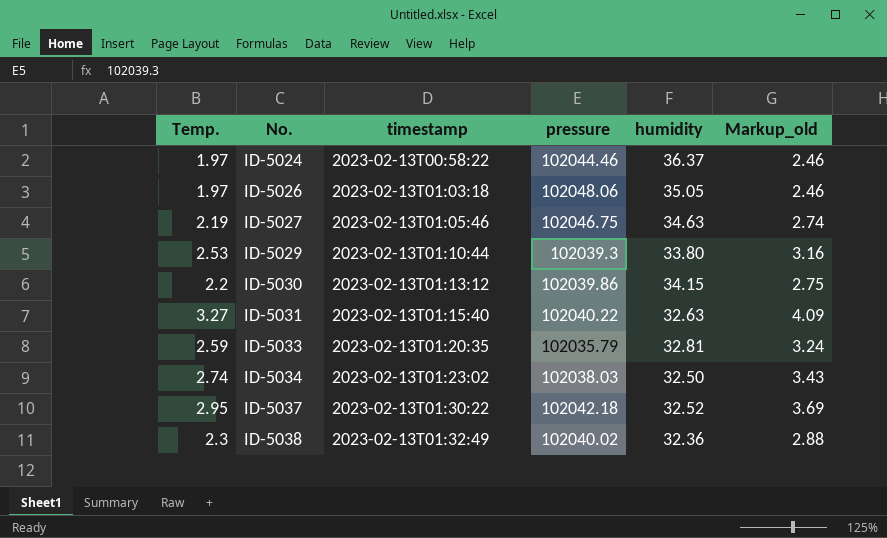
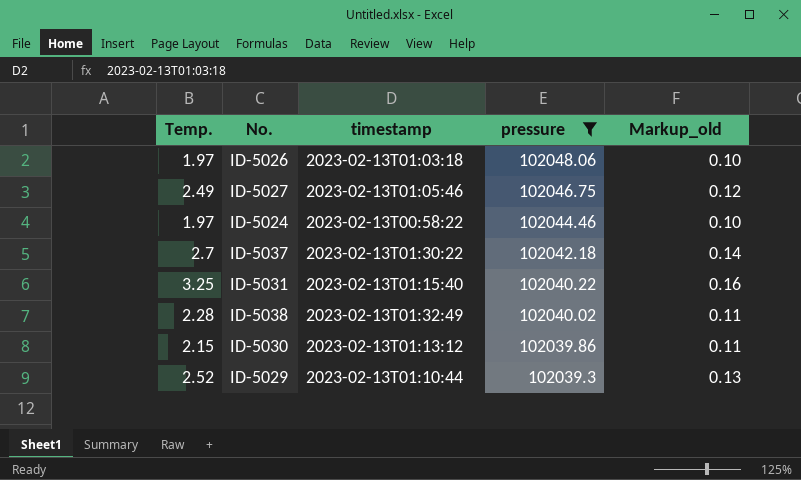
filter: none -> pressure >= 102039.3
row order: No. ascending -> pressure descending
column humidity | position: 5 -> none
column Markup_old | formula: [Temp.] * 1.25 -> [Temp.] * 0.05
ID-5027 | Temp.: 2.19 -> 2.49
ID-5037 | Temp.: 2.95 -> 2.7
ID-5031 | Temp.: 3.27 -> 3.25
ID-5038 | Temp.: 2.3 -> 2.28
ID-5030 | Temp.: 2.2 -> 2.15
ID-5029 | Temp.: 2.53 -> 2.52

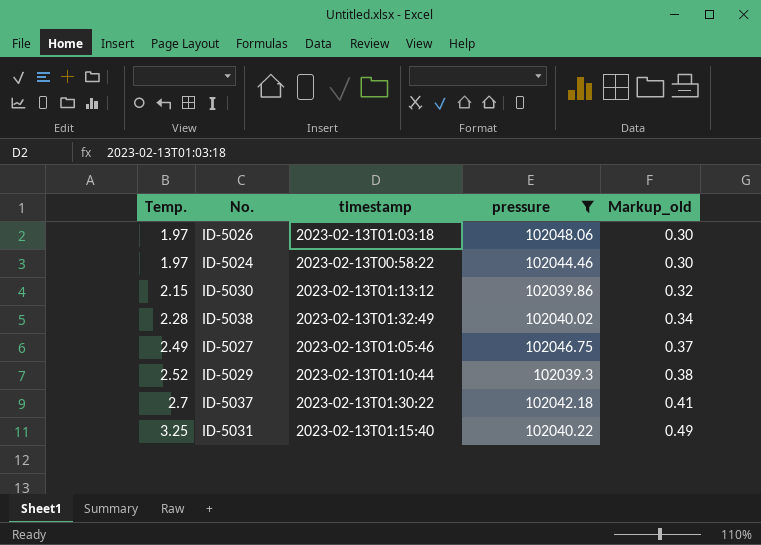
row order: pressure descending -> Temp. ascending
column Markup_old | formula: [Temp.] * 0.05 -> [Temp.] * 0.15

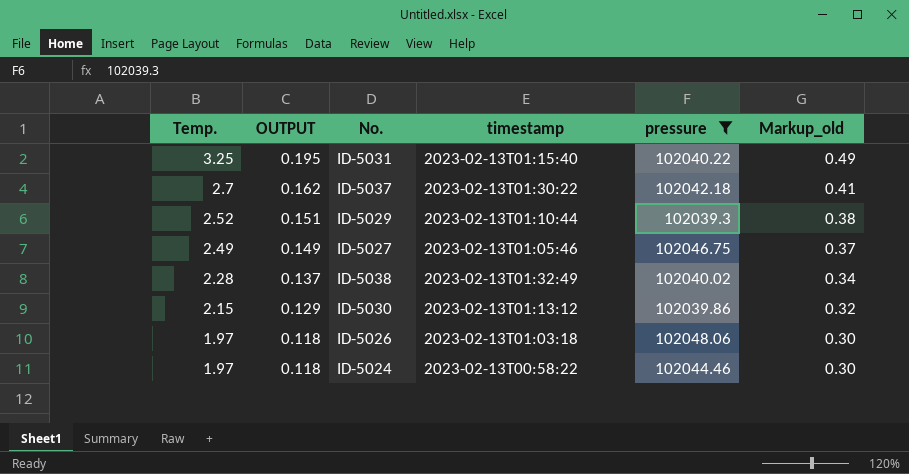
row order: Temp. ascending -> Temp. descending
column OUTPUT | formula: none -> [Temp.] * 0.06

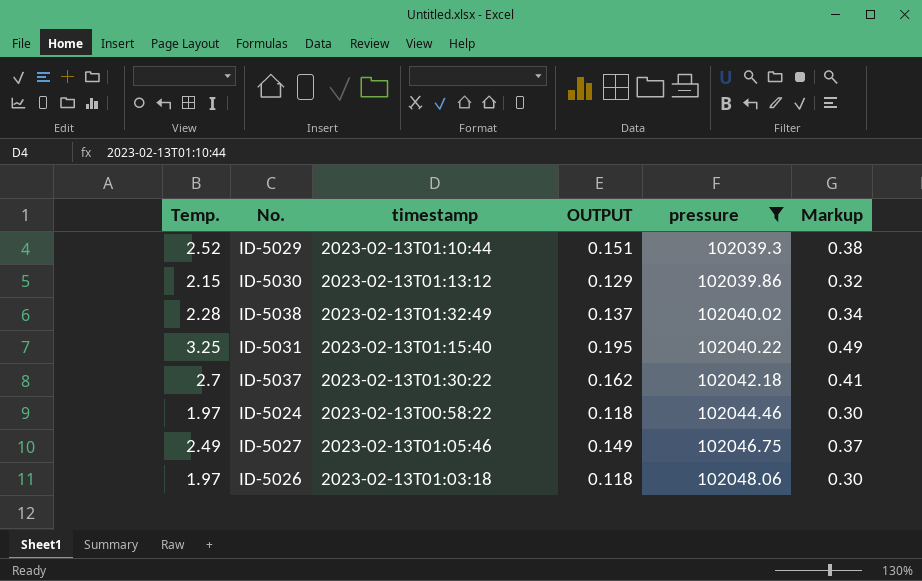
row order: Temp. descending -> pressure ascending
column OUTPUT | position: 2 -> 4
column name: Markup_old -> Markup

